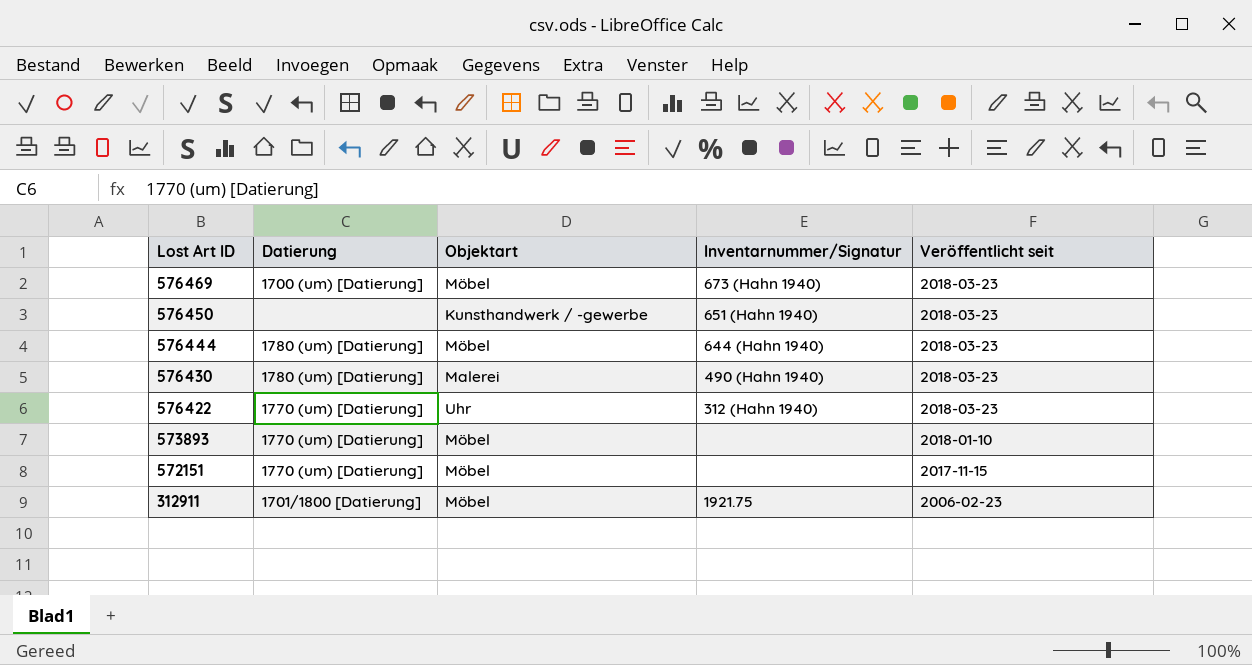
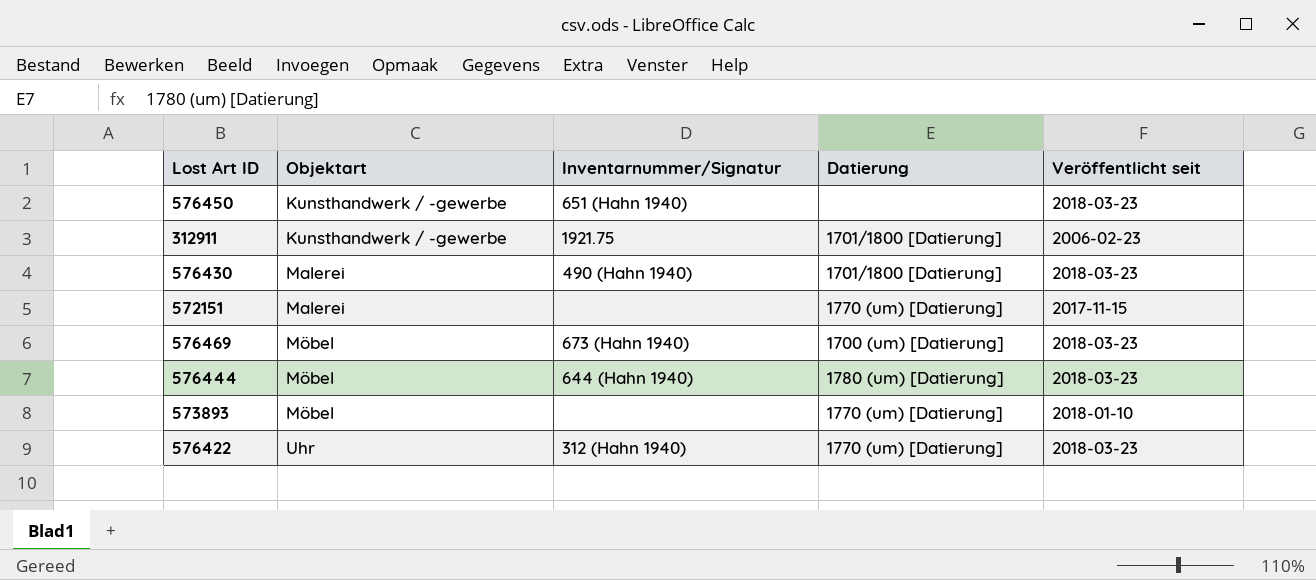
row order: Lost Art ID descending -> Objektart ascending
column Datierung | position: 2 -> 4
312911 | Objektart: Möbel -> Kunsthandwerk / -gewerbe
576430 | Datierung: 1780 (um) [Datierung] -> 1701/1800 [Datierung]
572151 | Objektart: Möbel -> Malerei

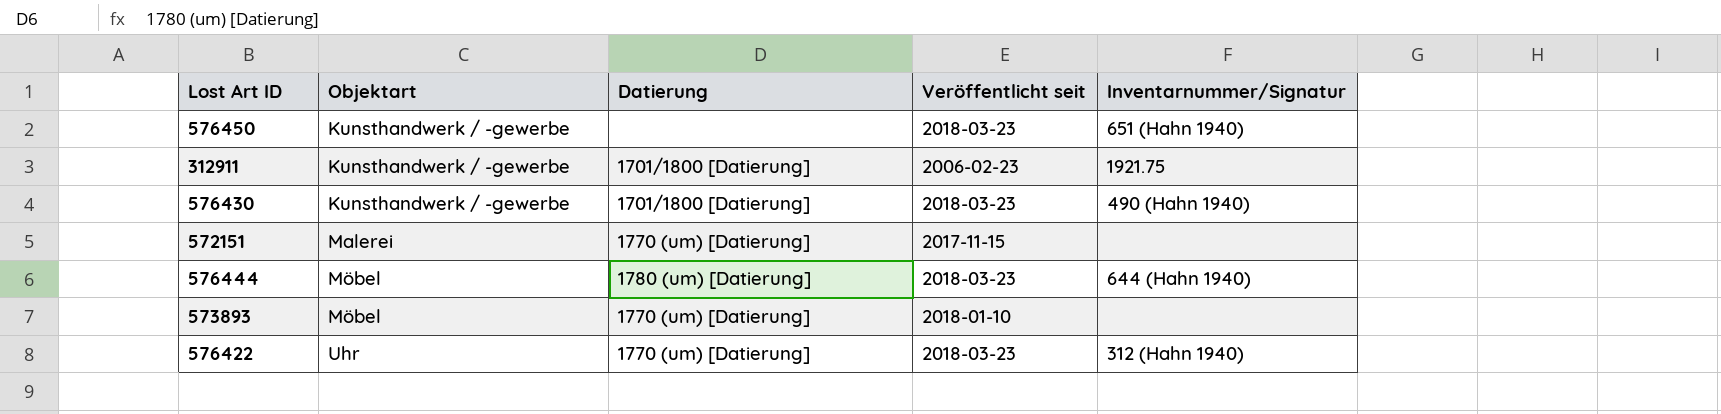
column Inventarnummer/Signatur | position: 3 -> 5
row 576469: Möbel | 673 (Hahn 1940) | 1700 (um) [Datierung] | 2018-03-23 -> none
576430 | Objektart: Malerei -> Kunsthandwerk / -gewerbe

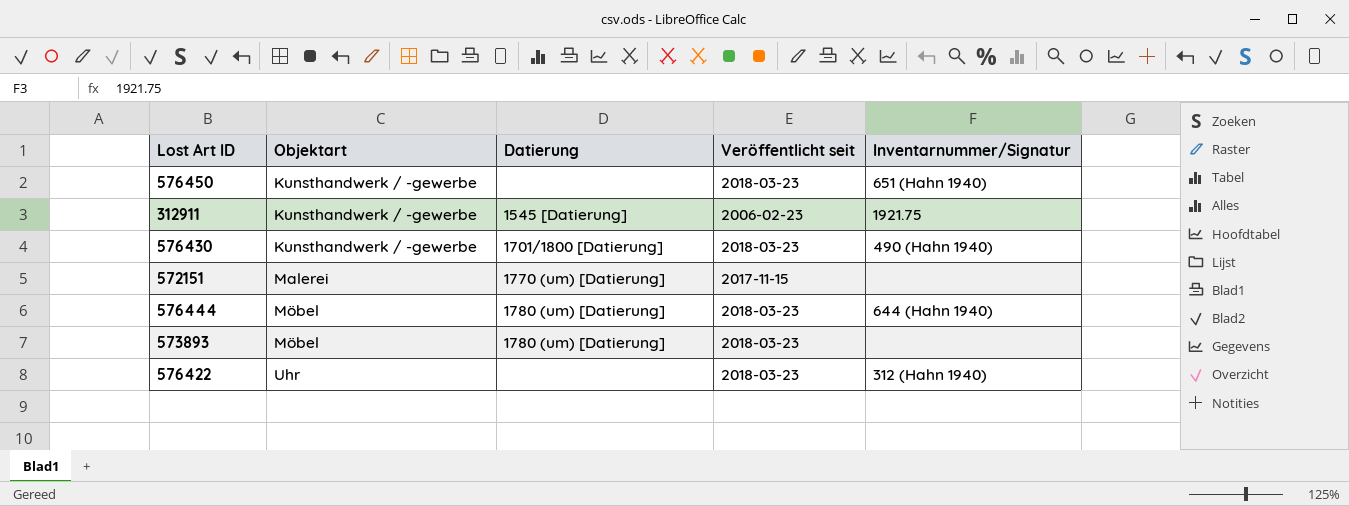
312911 | Datierung: 1701/1800 [Datierung] -> 1545 [Datierung]
573893 | Datierung: 1770 (um) [Datierung] -> 1780 (um) [Datierung]
573893 | Veröffentlicht seit: 2018-01-10 -> 2018-03-23
576422 | Datierung: 1770 (um) [Datierung] -> none

